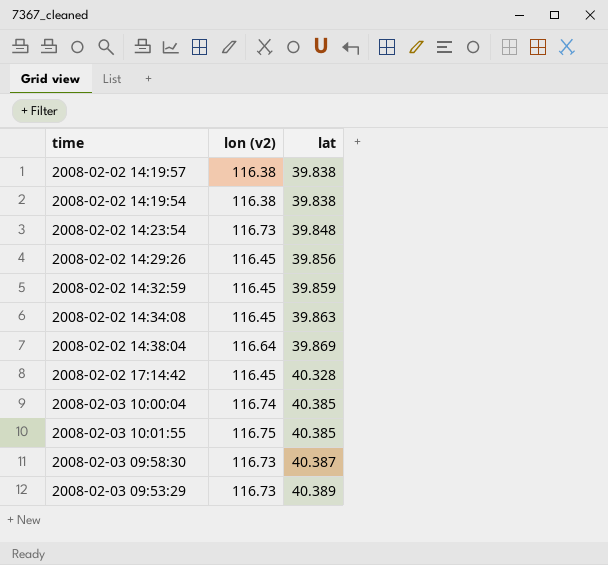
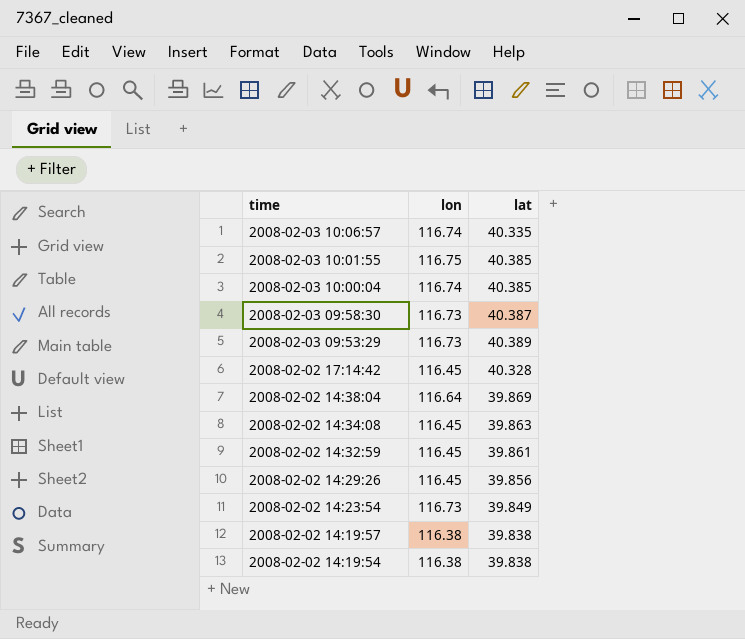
row order: lat ascending -> time descending
column name: lon (v2) -> lon
row 2008-02-03 10:06:57: none -> 116.74 | 40.335
2008-02-02 14:32:59 | lat: 39.859 -> 39.861
2008-02-02 14:23:54 | lat: 39.848 -> 39.849

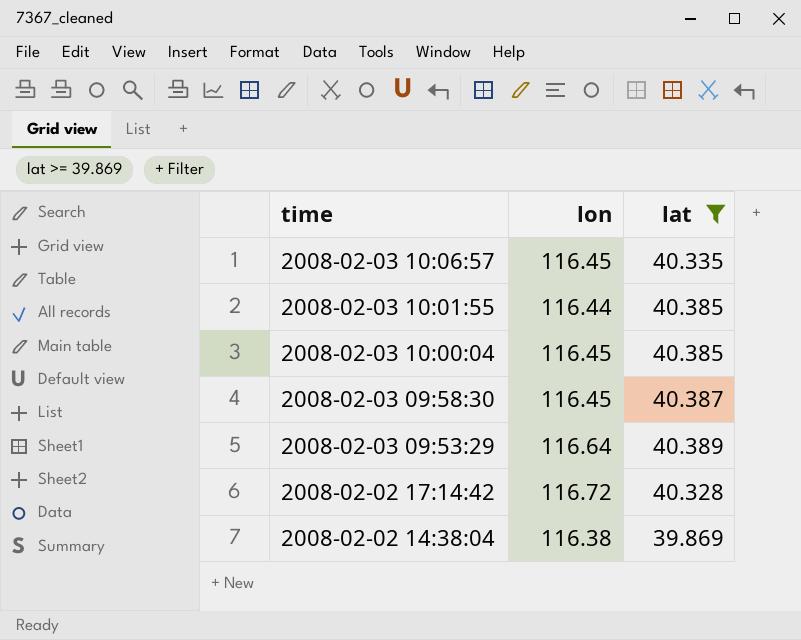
filter: none -> lat >= 39.869
2008-02-03 10:06:57 | lon: 116.74 -> 116.45
2008-02-03 10:01:55 | lon: 116.75 -> 116.44
2008-02-03 10:00:04 | lon: 116.74 -> 116.45
2008-02-03 09:58:30 | lon: 116.73 -> 116.45
2008-02-03 09:53:29 | lon: 116.73 -> 116.64
2008-02-02 17:14:42 | lon: 116.45 -> 116.72
2008-02-02 14:38:04 | lon: 116.64 -> 116.38

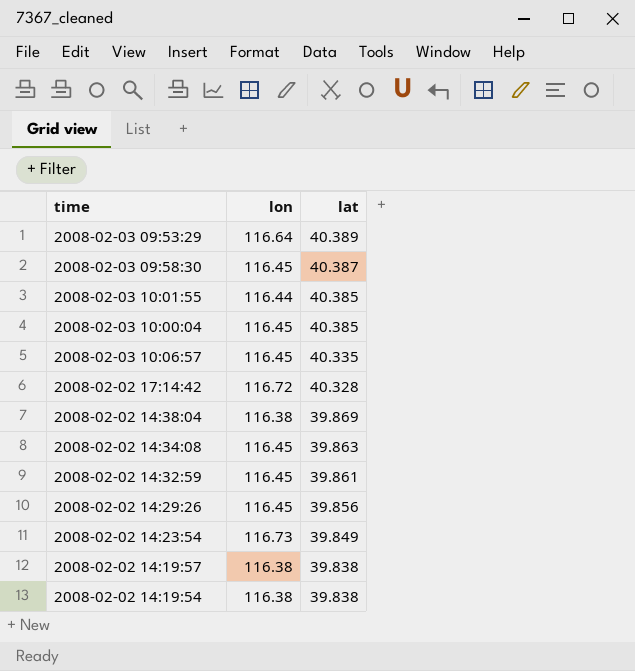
filter: lat >= 39.869 -> none
row order: time descending -> lat descending

